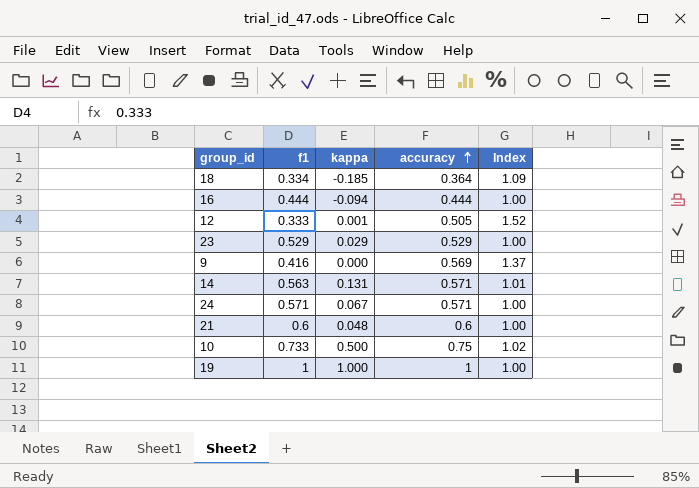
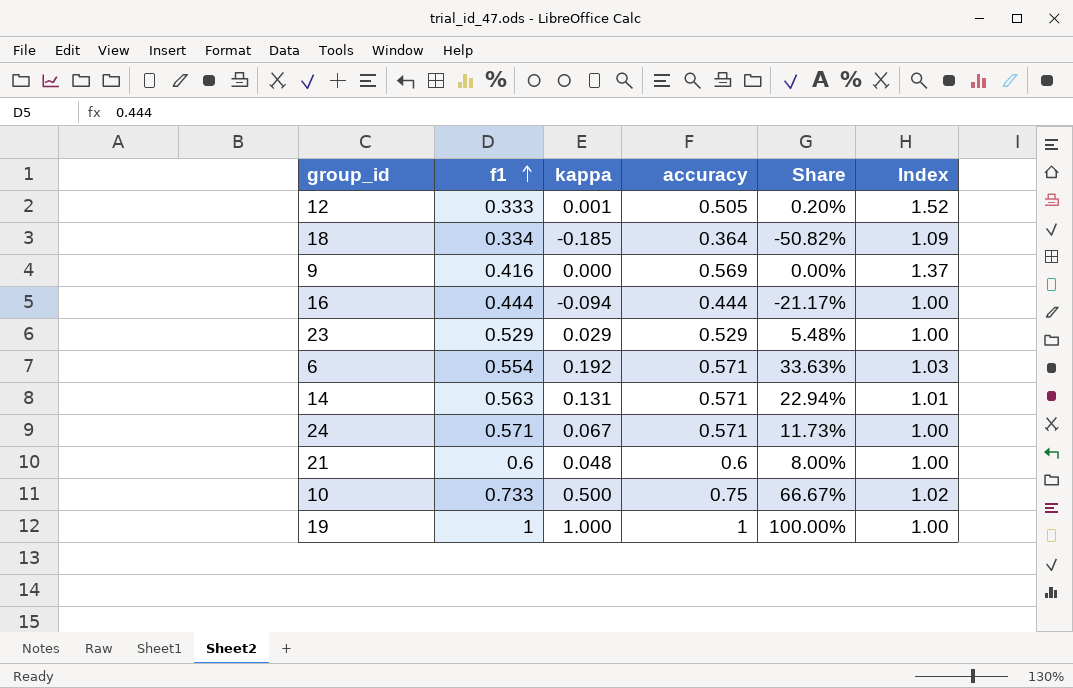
row order: accuracy ascending -> f1 ascending
column Share | formula: none -> [kappa] / [accuracy]
row 6: none -> 0.554 | 0.192 | 0.571 | 33.63% | 1.03

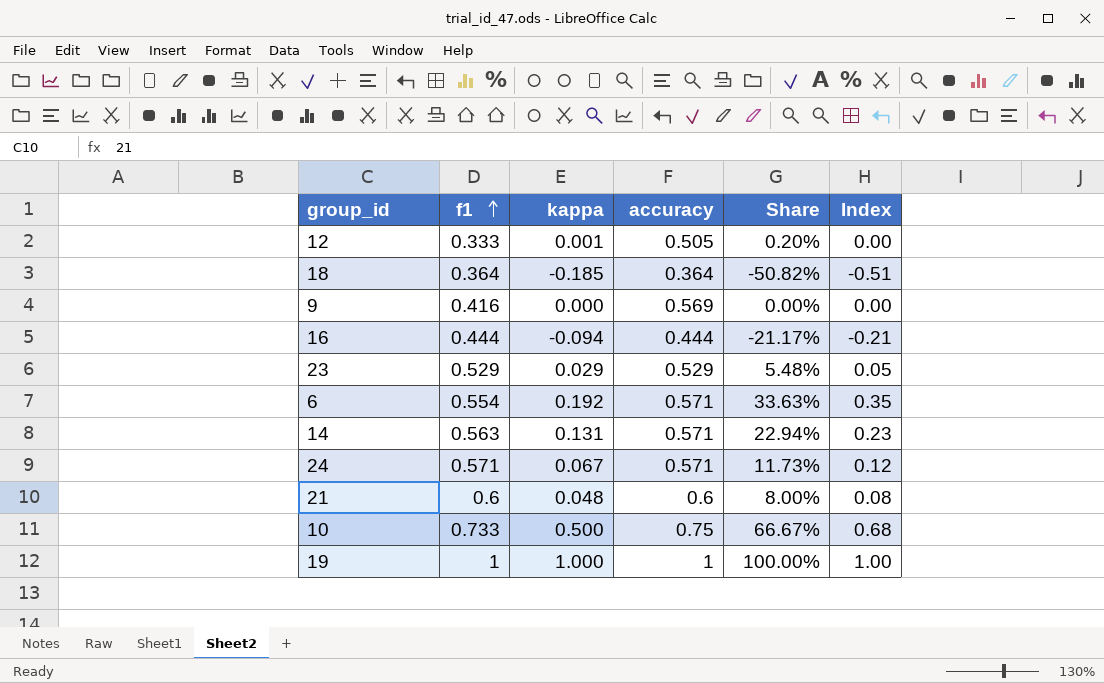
column Index | formula: [accuracy] / [f1] -> [kappa] / [f1]
18 | f1: 0.334 -> 0.364

